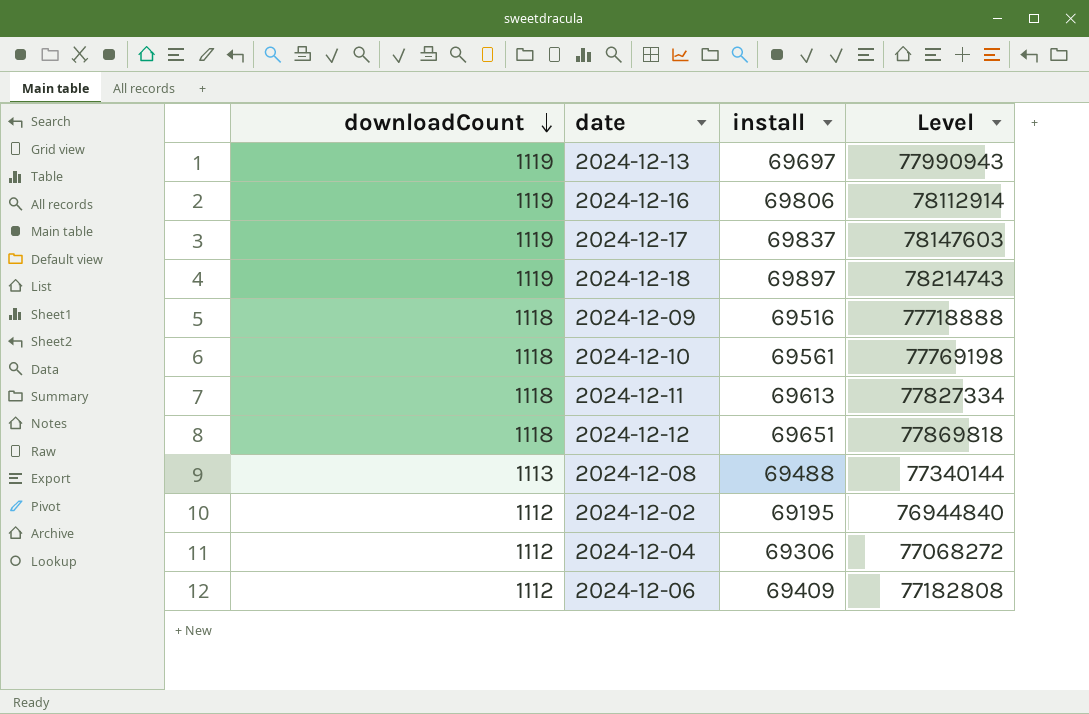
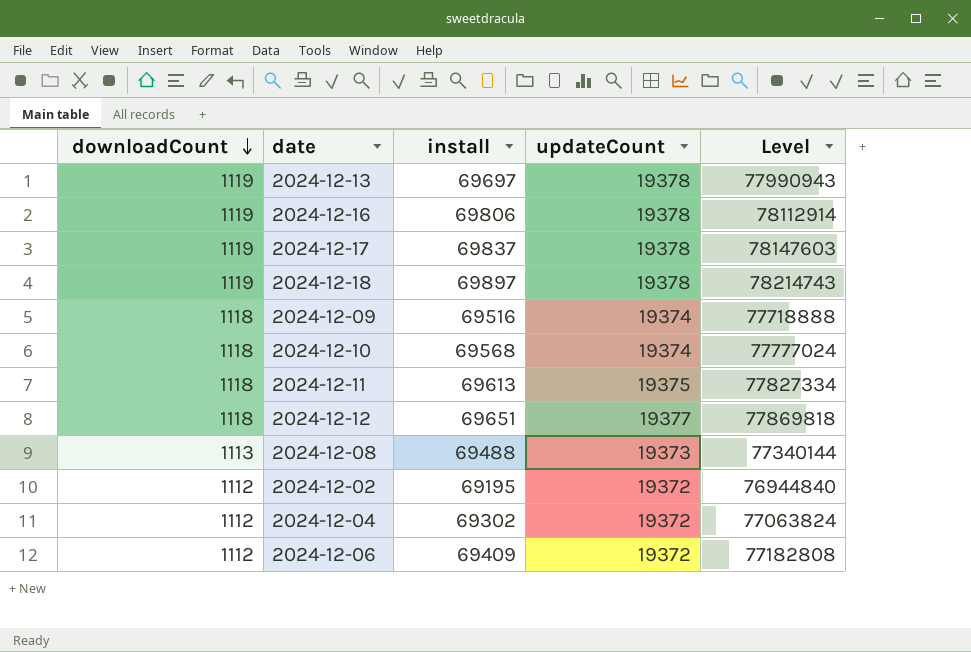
column updateCount | position: none -> 4
2024-12-10 | install: 69561 -> 69568
2024-12-10 | Level: 77769198 -> 77777024
2024-12-04 | install: 69306 -> 69302
2024-12-04 | Level: 77068272 -> 77063824

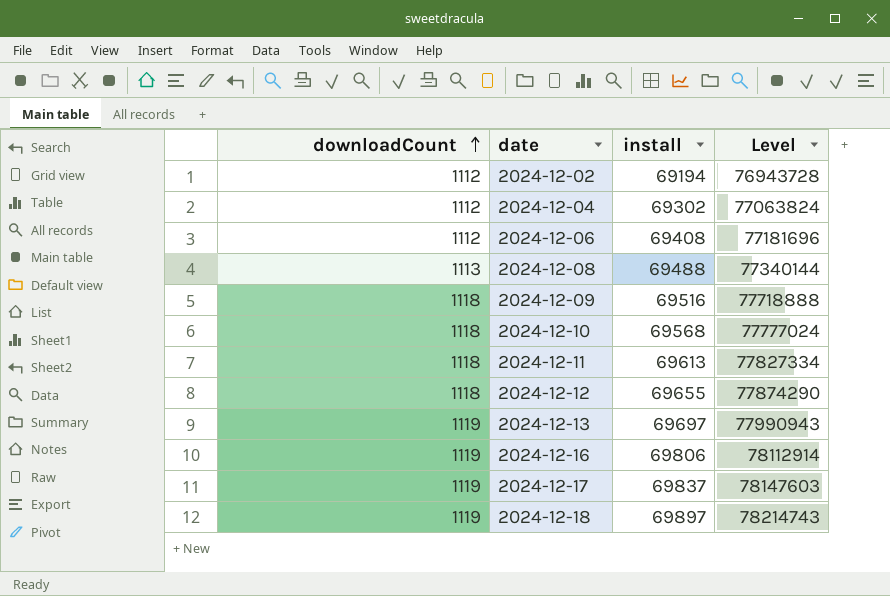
row order: downloadCount descending -> downloadCount ascending
column updateCount | position: 4 -> none
2024-12-02 | install: 69195 -> 69194
2024-12-02 | Level: 76944840 -> 76943728
2024-12-06 | install: 69409 -> 69408
2024-12-06 | Level: 77182808 -> 77181696
2024-12-12 | install: 69651 -> 69655
2024-12-12 | Level: 77869818 -> 77874290

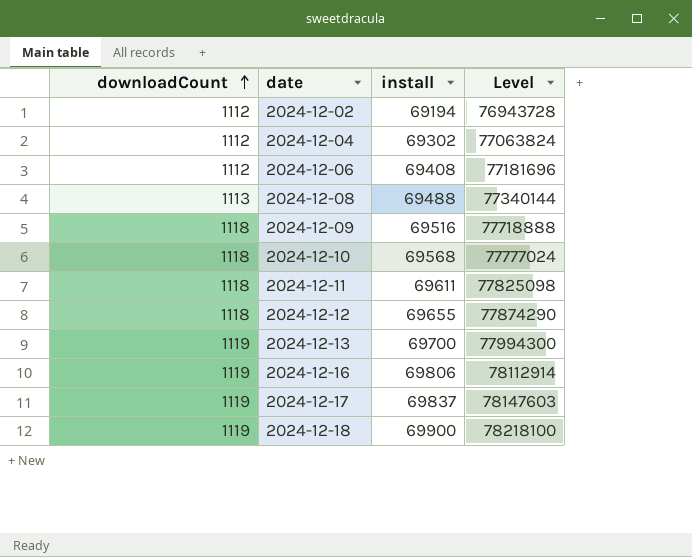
2024-12-11 | install: 69613 -> 69611
2024-12-11 | Level: 77827334 -> 77825098
2024-12-13 | install: 69697 -> 69700
2024-12-13 | Level: 77990943 -> 77994300
2024-12-18 | install: 69897 -> 69900
2024-12-18 | Level: 78214743 -> 78218100

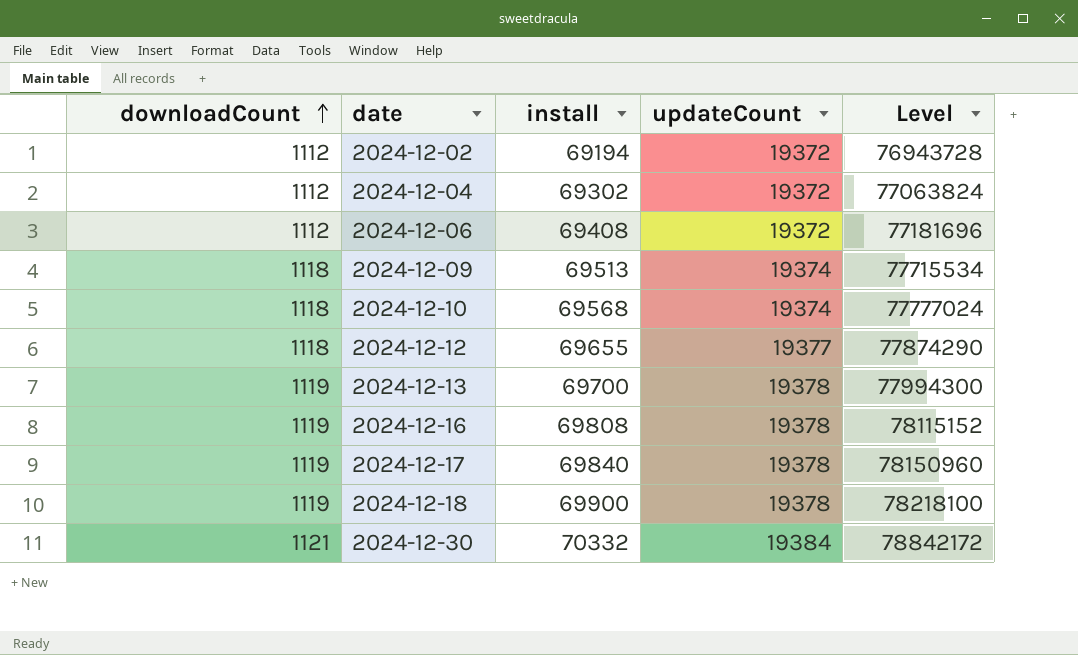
column updateCount | position: none -> 4
row 2024-12-08: 1113 | 69488 | 77340144 -> none
row 2024-12-11: 1118 | 69611 | 77825098 -> none
2024-12-09 | install: 69516 -> 69513
2024-12-09 | Level: 77718888 -> 77715534
2024-12-16 | install: 69806 -> 69808
2024-12-16 | Level: 78112914 -> 78115152
2024-12-17 | install: 69837 -> 69840
2024-12-17 | Level: 78147603 -> 78150960
row 2024-12-30: none -> 1121 | 70332 | 19384 | 78842172

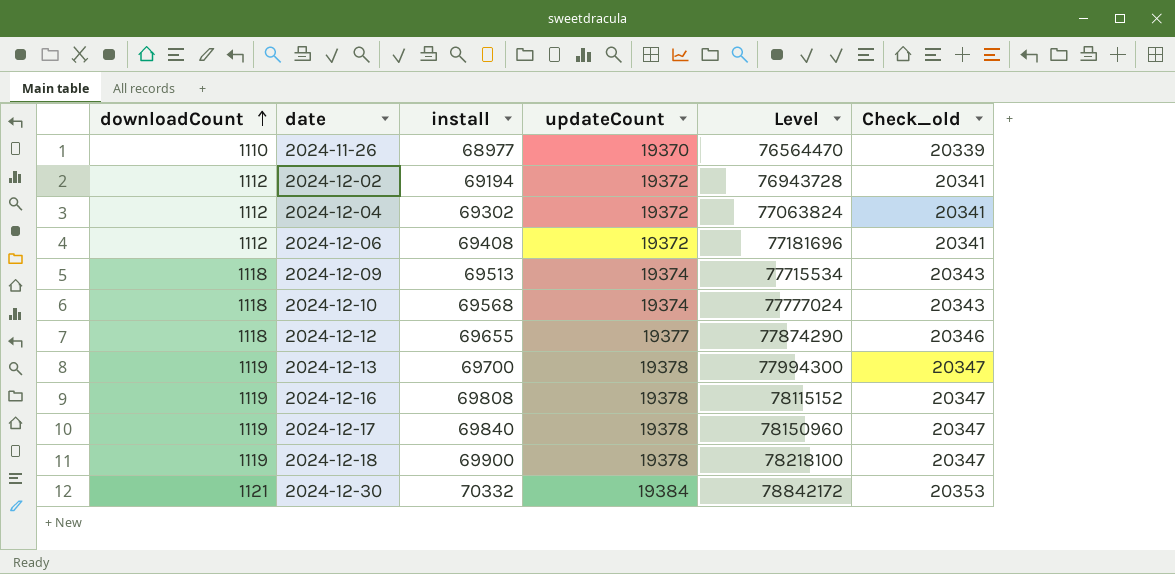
column Check_old | formula: none -> [updateCount] * 1.05
row 2024-11-26: none -> 1110 | 68977 | 19370 | 76564470 | 20339

